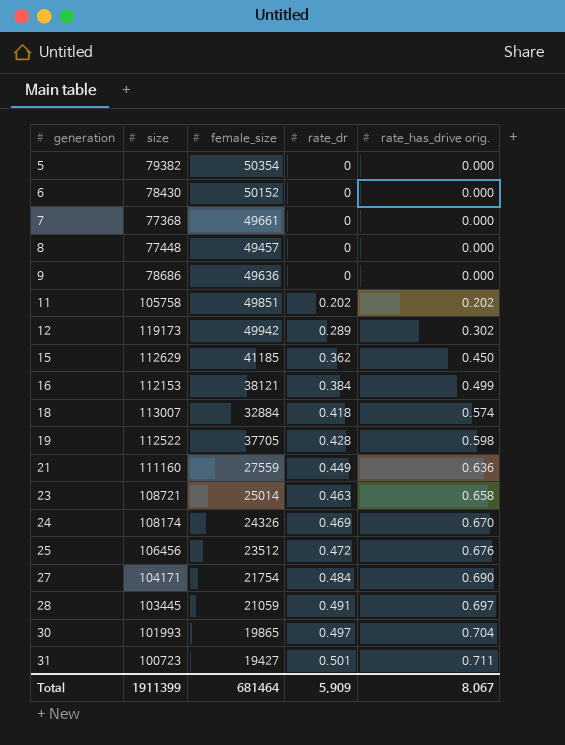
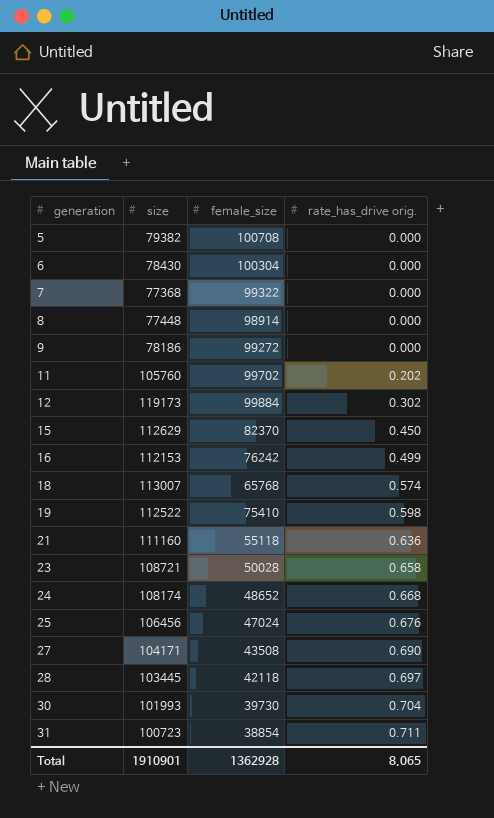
column rate_dr | position: 4 -> none
5 | female_size: 50354 -> 100708
6 | female_size: 50152 -> 100304
7 | female_size: 49661 -> 99322
8 | female_size: 49457 -> 98914
9 | size: 78686 -> 78186
9 | female_size: 49636 -> 99272
11 | size: 105758 -> 105760
11 | female_size: 49851 -> 99702
12 | female_size: 49942 -> 99884
15 | female_size: 41185 -> 82370
16 | female_size: 38121 -> 76242
18 | female_size: 32884 -> 65768
19 | female_size: 37705 -> 75410
21 | female_size: 27559 -> 55118
23 | female_size: 25014 -> 50028
24 | female_size: 24326 -> 48652
24 | rate_has_drive orig.: 0.670 -> 0.668
25 | female_size: 23512 -> 47024
27 | female_size: 21754 -> 43508
28 | female_size: 21059 -> 42118
30 | female_size: 19865 -> 39730
31 | female_size: 19427 -> 38854
Total | size: 1911399 -> 1910901
Total | female_size: 681464 -> 1362928
Total | rate_has_drive orig.: 8.067 -> 8.065

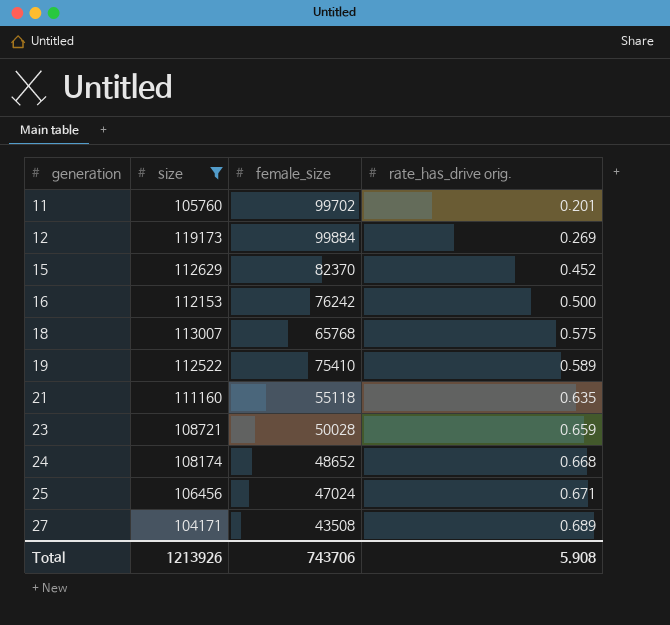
filter: none -> size >= 104171
11 | rate_has_drive orig.: 0.202 -> 0.201
12 | rate_has_drive orig.: 0.302 -> 0.269
15 | rate_has_drive orig.: 0.450 -> 0.452
16 | rate_has_drive orig.: 0.499 -> 0.500
18 | rate_has_drive orig.: 0.574 -> 0.575
19 | rate_has_drive orig.: 0.598 -> 0.589
21 | rate_has_drive orig.: 0.636 -> 0.635
23 | rate_has_drive orig.: 0.658 -> 0.659
25 | rate_has_drive orig.: 0.676 -> 0.671
27 | rate_has_drive orig.: 0.690 -> 0.689
Total | size: 1910901 -> 1213926
Total | female_size: 1362928 -> 743706
Total | rate_has_drive orig.: 8.065 -> 5.908

